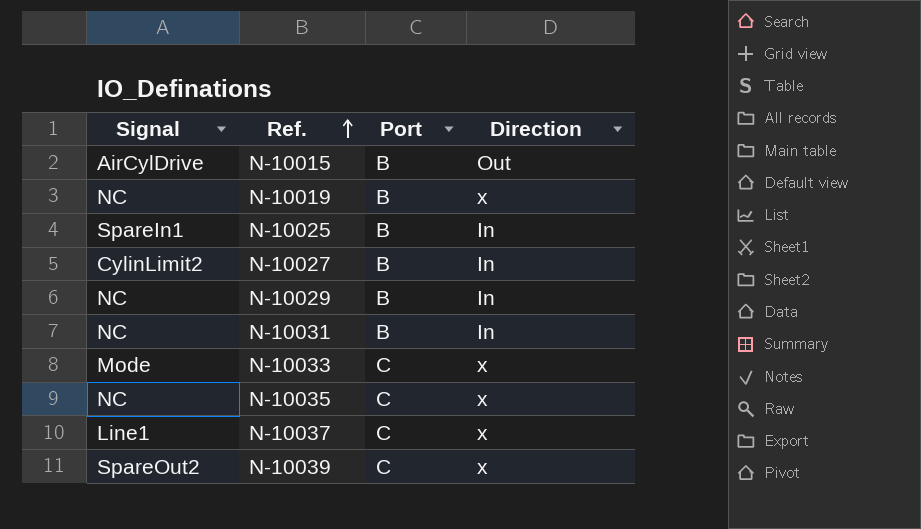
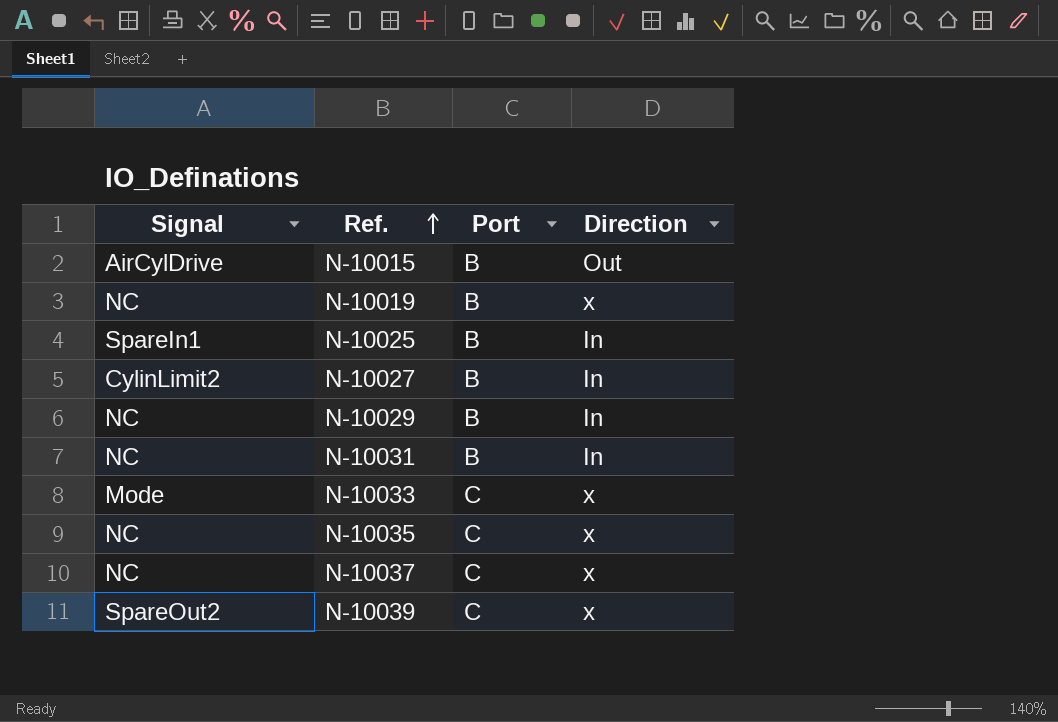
N-10037 | Signal: Line1 -> NC

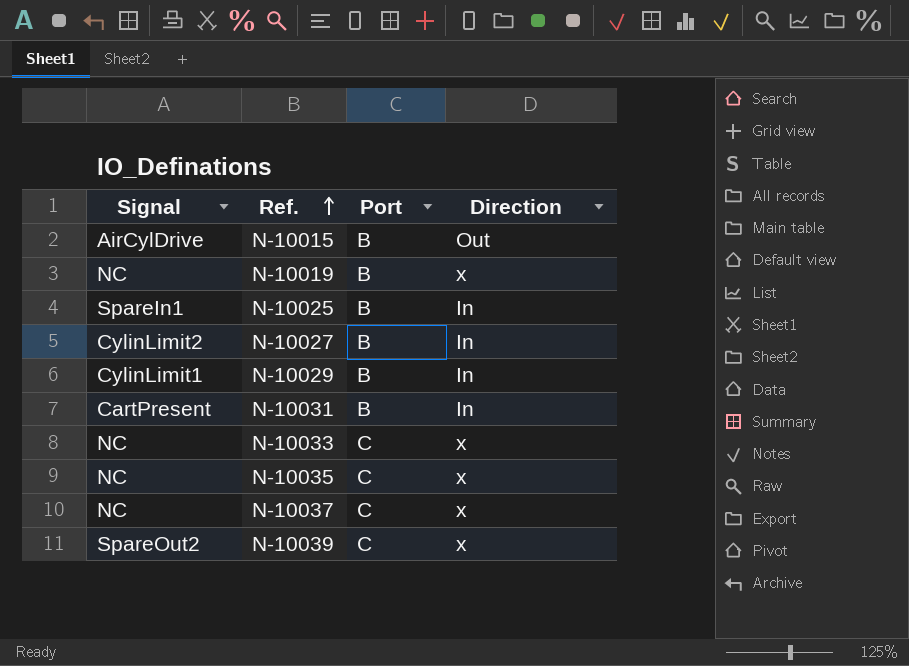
N-10029 | Signal: NC -> CylinLimit1
N-10031 | Signal: NC -> CartPresent
N-10033 | Signal: Mode -> NC

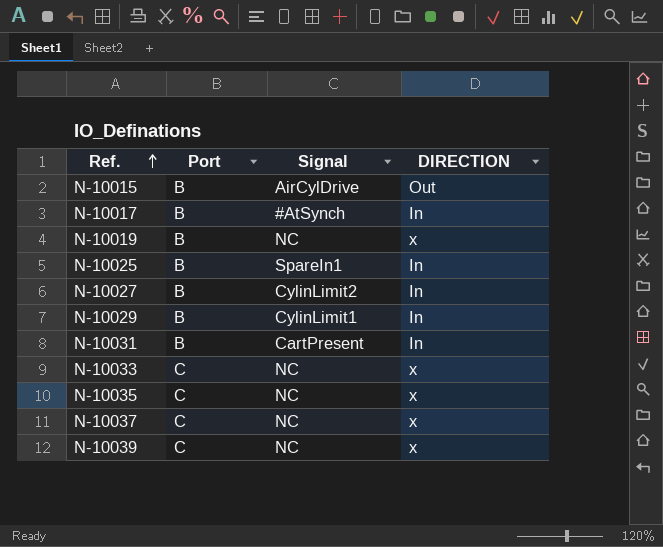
column Signal | position: 1 -> 3
column name: Direction -> DIRECTION
row N-10017: none -> B | #AtSynch | In
N-10039 | Signal: SpareOut2 -> NC

